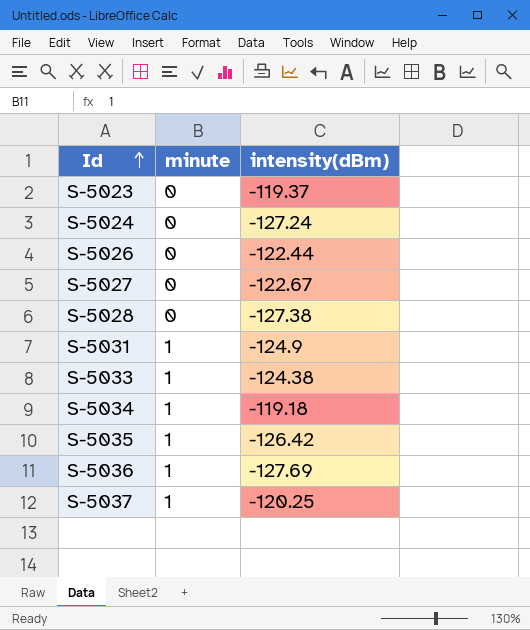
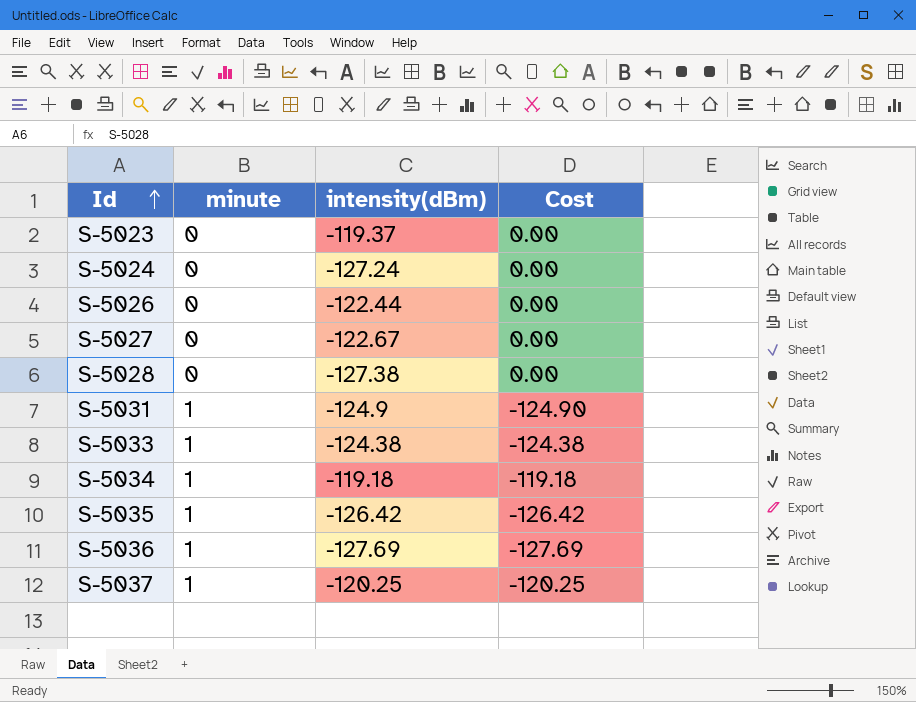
column Cost | formula: none -> [minute] * [intensity(dBm)]

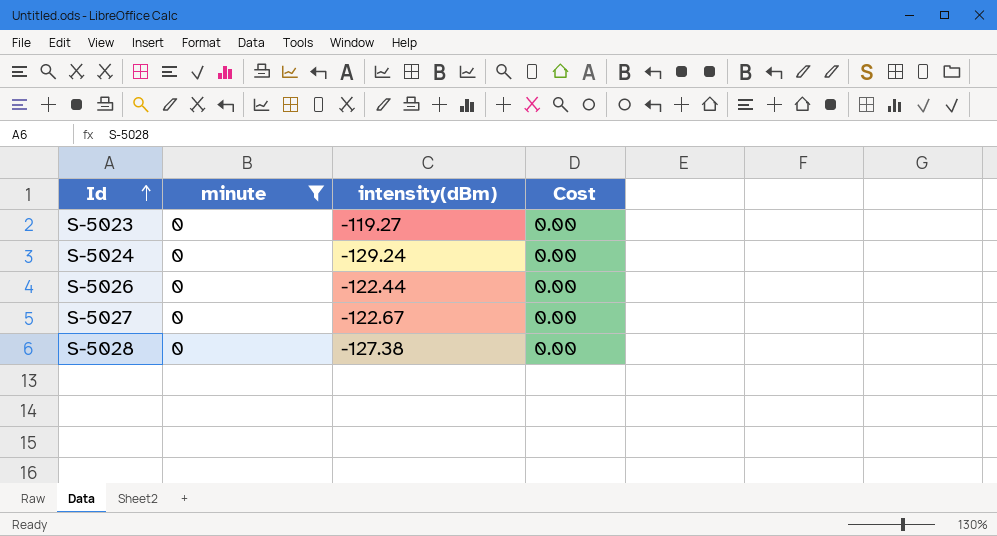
filter: none -> minute = 0
S-5023 | intensity(dBm): -119.37 -> -119.27
S-5024 | intensity(dBm): -127.24 -> -129.24

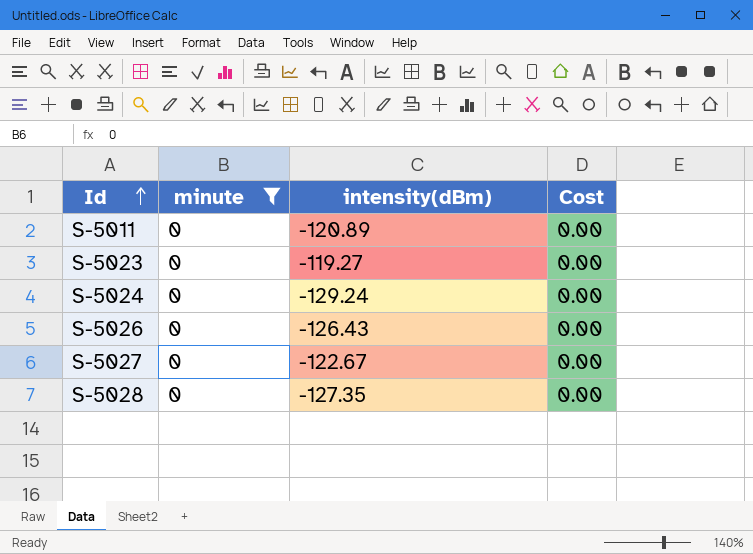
row S-5011: none -> 0 | -120.89 | 0.00
S-5026 | intensity(dBm): -122.44 -> -126.43
S-5028 | intensity(dBm): -127.38 -> -127.35

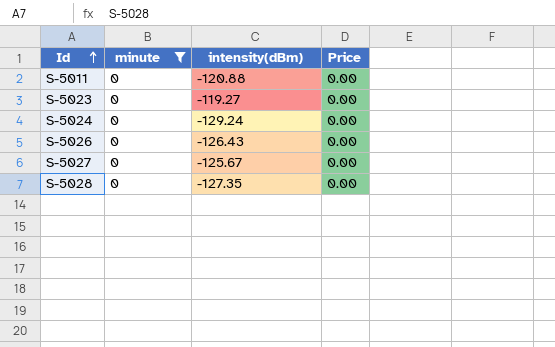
column name: Cost -> Price
S-5011 | intensity(dBm): -120.89 -> -120.88
S-5027 | intensity(dBm): -122.67 -> -125.67

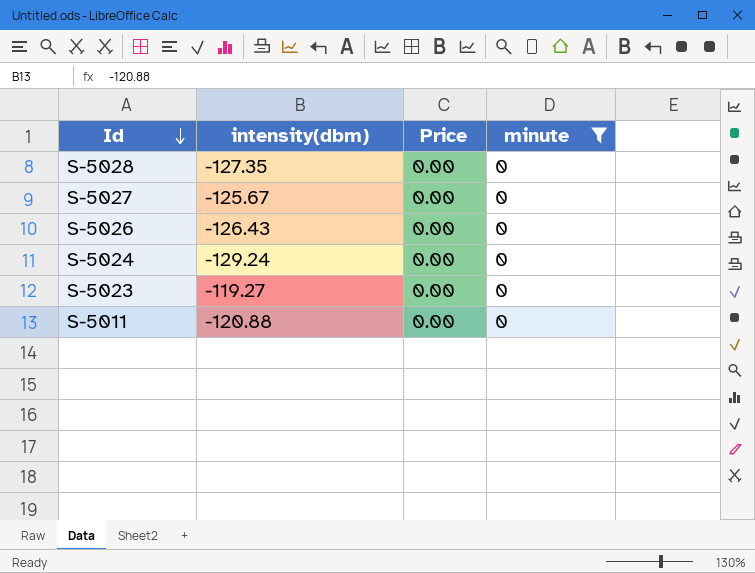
row order: Id ascending -> Id descending
column name: intensity(dBm) -> intensity(dbm)
column minute | position: 2 -> 4

